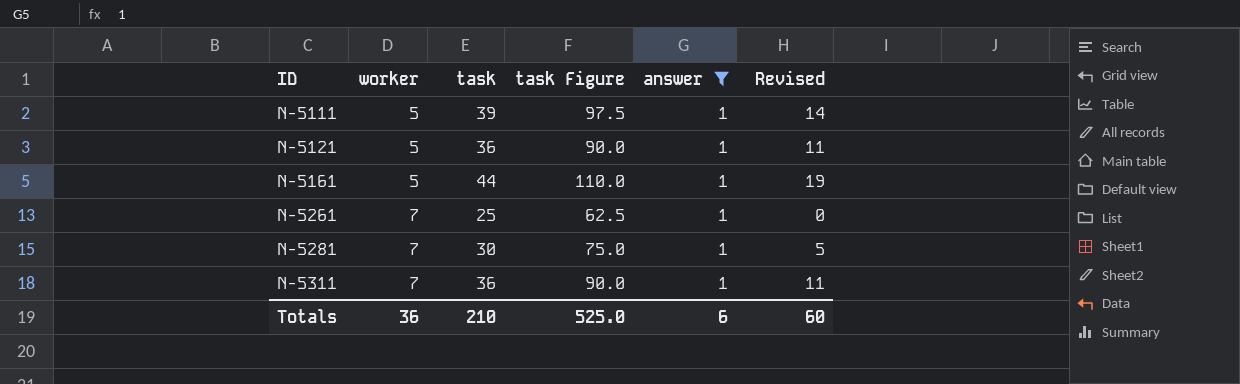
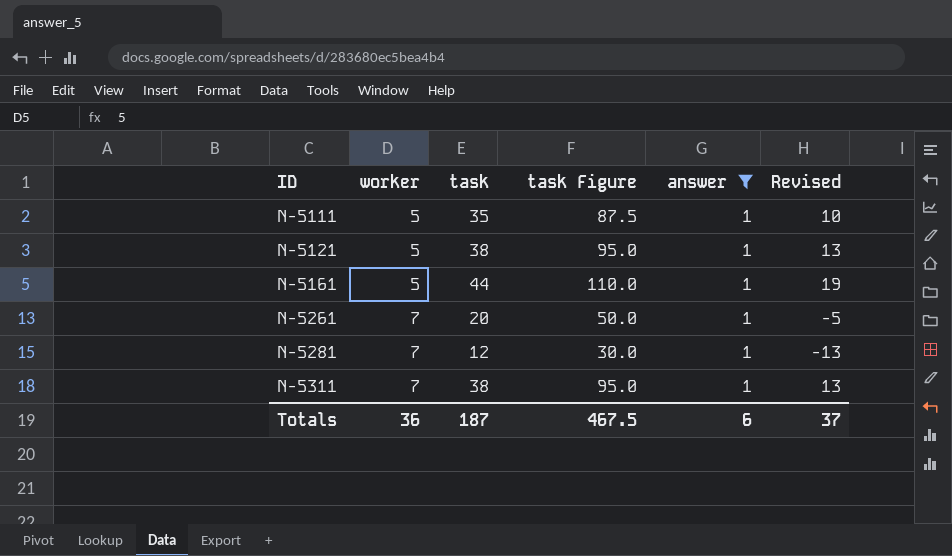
N-5111 | task: 39 -> 35
N-5111 | task Figure: 97.5 -> 87.5
N-5111 | Revised: 14 -> 10
N-5121 | task: 36 -> 38
N-5121 | task Figure: 90.0 -> 95.0
N-5121 | Revised: 11 -> 13
N-5261 | task: 25 -> 20
N-5261 | task Figure: 62.5 -> 50.0
N-5261 | Revised: 0 -> -5
N-5281 | task: 30 -> 12
N-5281 | task Figure: 75.0 -> 30.0
N-5281 | Revised: 5 -> -13
N-5311 | task: 36 -> 38
N-5311 | task Figure: 90.0 -> 95.0
N-5311 | Revised: 11 -> 13
Totals | task: 210 -> 187
Totals | task Figure: 525.0 -> 467.5
Totals | Revised: 60 -> 37

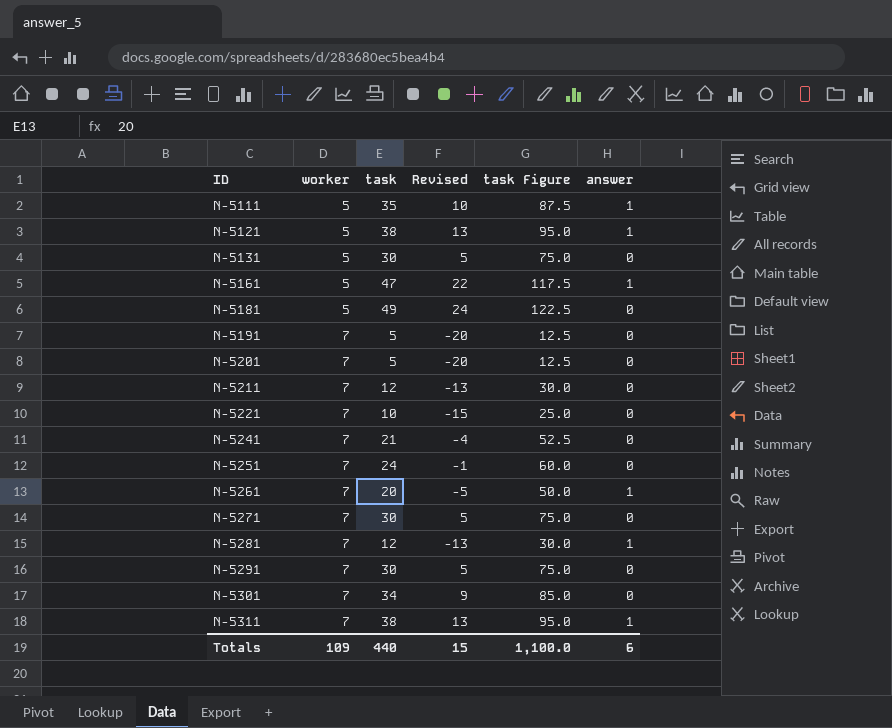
filter: answer = 1 -> none
column Revised | position: 6 -> 4
N-5161 | task: 44 -> 47
N-5161 | Revised: 19 -> 22
N-5161 | task Figure: 110.0 -> 117.5
Totals | worker: 36 -> 109
Totals | task: 187 -> 440
Totals | Revised: 37 -> 15
Totals | task Figure: 467.5 -> 1,100.0

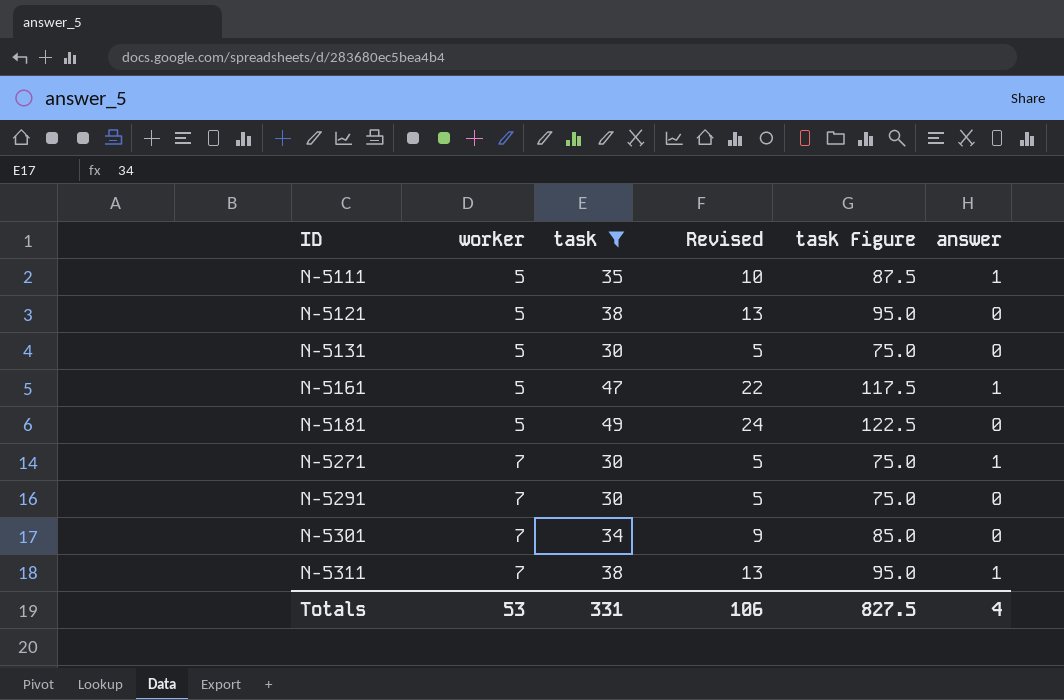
filter: none -> task >= 30
N-5121 | answer: 1 -> 0
N-5271 | answer: 0 -> 1
Totals | worker: 109 -> 53
Totals | task: 440 -> 331
Totals | Revised: 15 -> 106
Totals | task Figure: 1,100.0 -> 827.5
Totals | answer: 6 -> 4

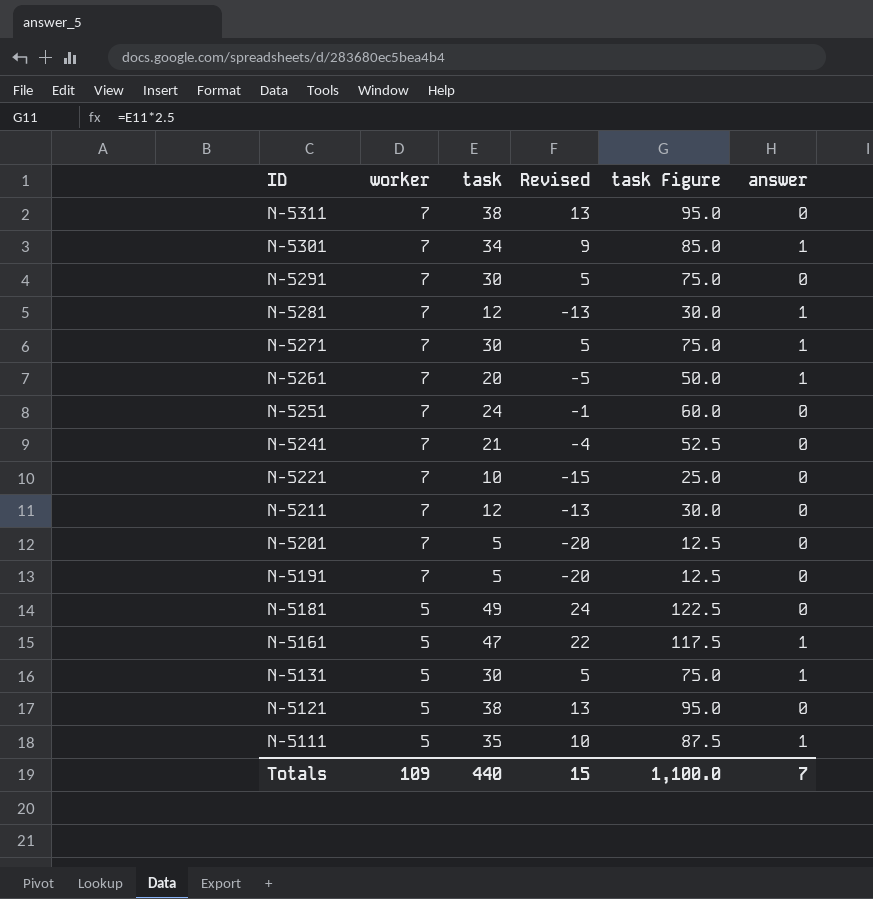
filter: task >= 30 -> none
row order: ID ascending -> ID descending
N-5311 | answer: 1 -> 0
N-5301 | answer: 0 -> 1
N-5131 | answer: 0 -> 1
Totals | worker: 53 -> 109
Totals | task: 331 -> 440
Totals | Revised: 106 -> 15
Totals | task Figure: 827.5 -> 1,100.0
Totals | answer: 4 -> 7

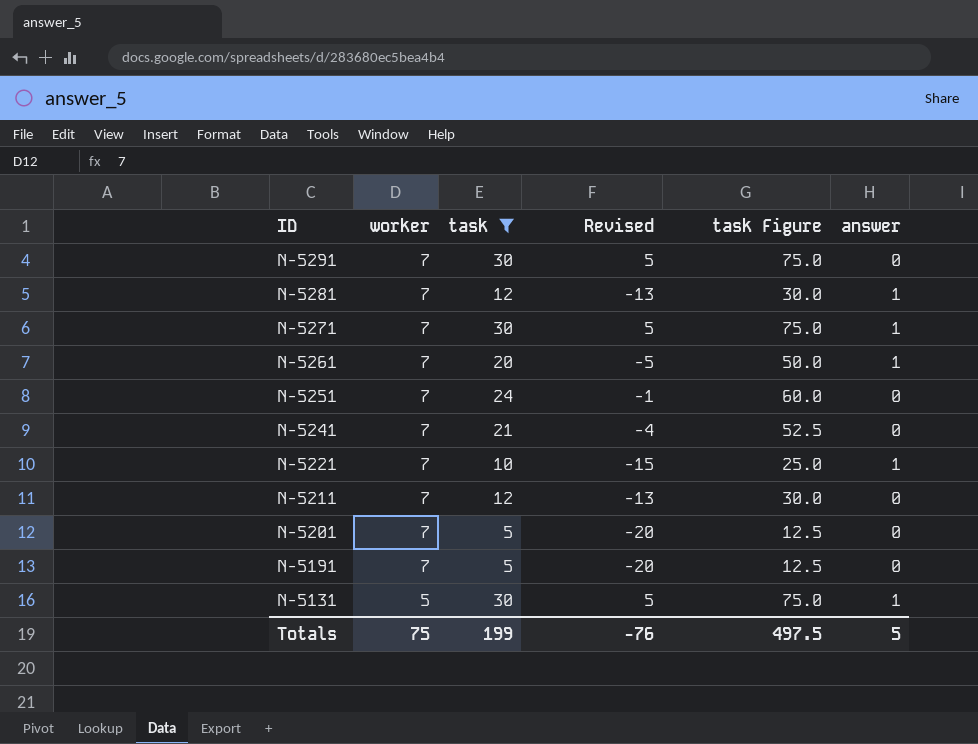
filter: none -> task <= 30
N-5221 | answer: 0 -> 1
Totals | worker: 109 -> 75
Totals | task: 440 -> 199
Totals | Revised: 15 -> -76
Totals | task Figure: 1,100.0 -> 497.5
Totals | answer: 7 -> 5

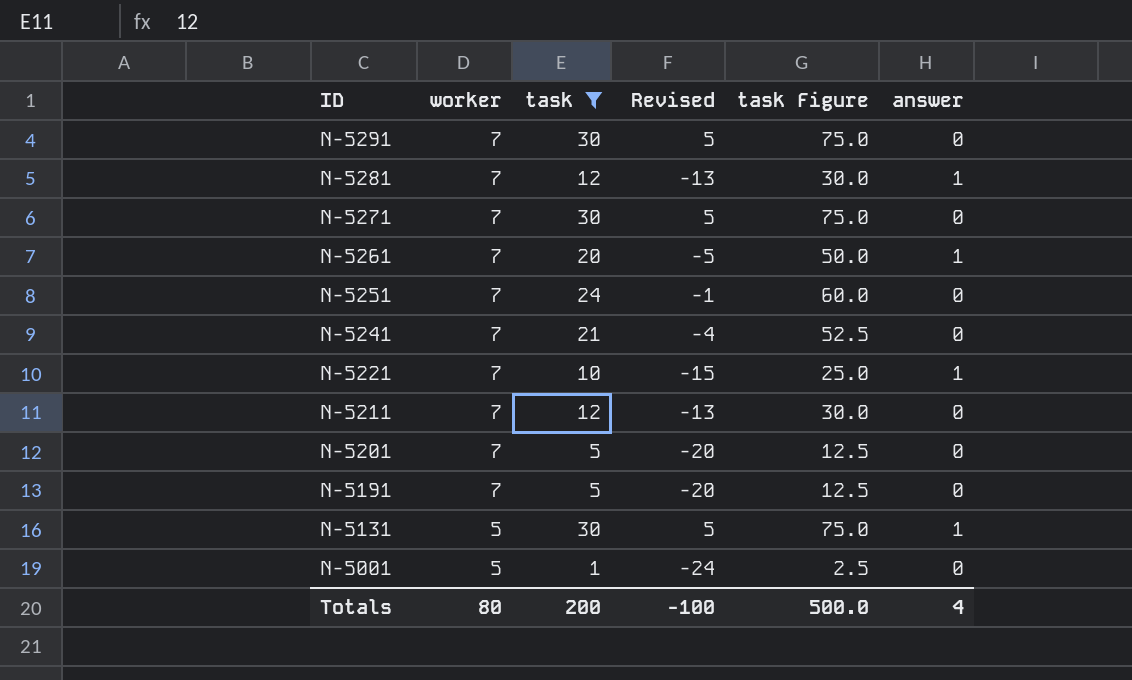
N-5271 | answer: 1 -> 0
row N-5001: none -> 5 | 1 | -24 | 2.5 | 0
Totals | worker: 75 -> 80
Totals | task: 199 -> 200
Totals | Revised: -76 -> -100
Totals | task Figure: 497.5 -> 500.0
Totals | answer: 5 -> 4

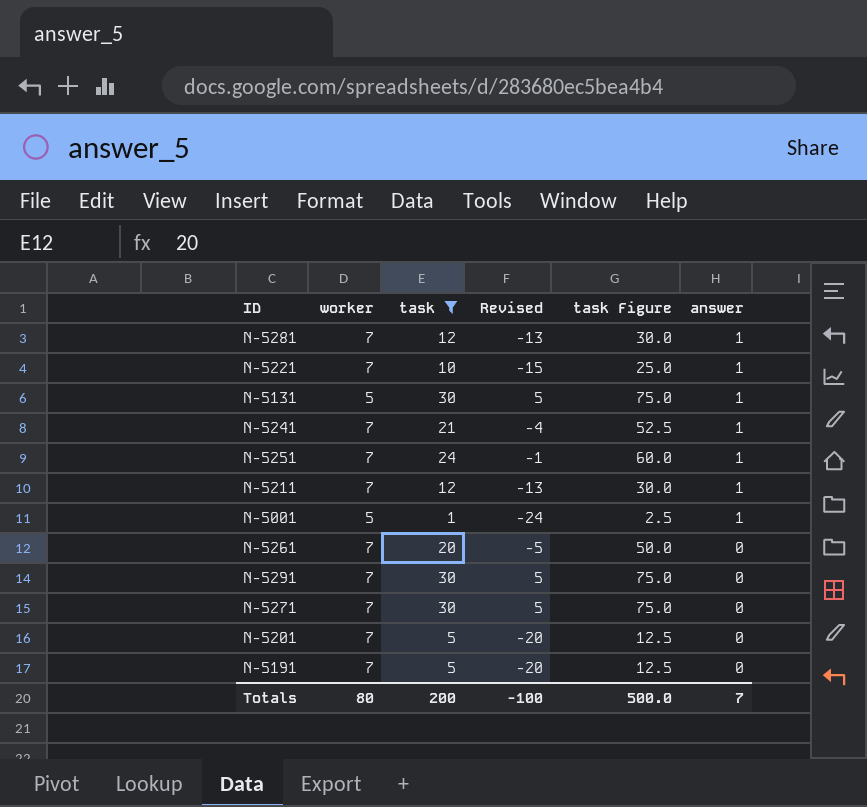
row order: ID descending -> answer descending
N-5241 | answer: 0 -> 1
N-5251 | answer: 0 -> 1
N-5211 | answer: 0 -> 1
N-5001 | answer: 0 -> 1
N-5261 | answer: 1 -> 0
Totals | answer: 4 -> 7

